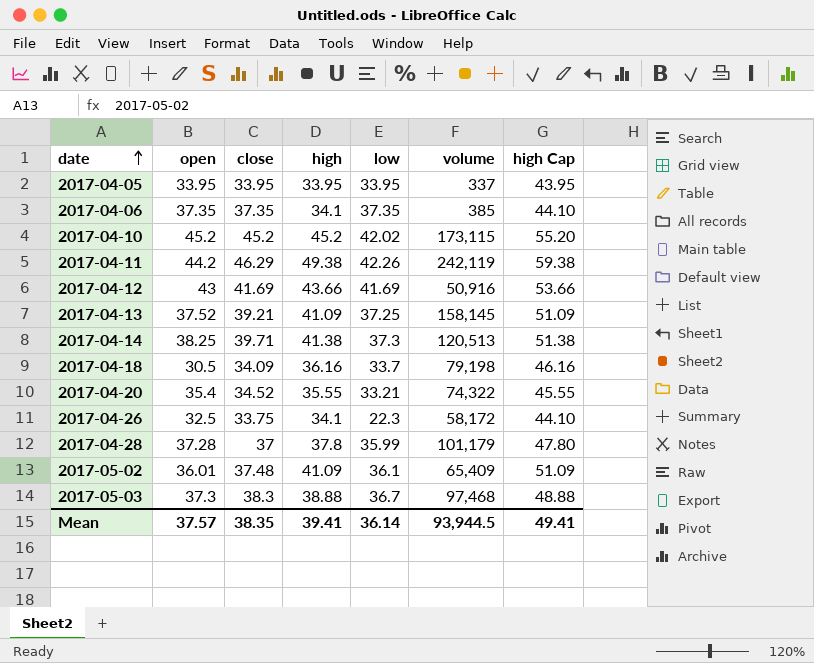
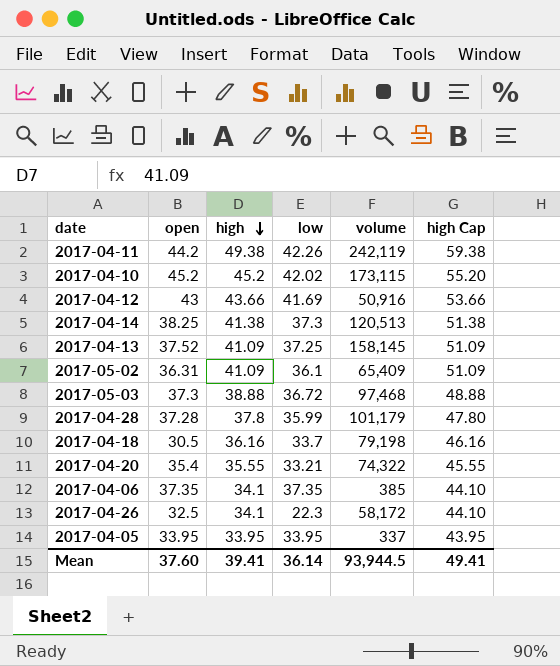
row order: date ascending -> high descending
column close | position: 3 -> none
2017-05-02 | open: 36.01 -> 36.31
2017-05-03 | low: 36.7 -> 36.72
Mean | open: 37.57 -> 37.60

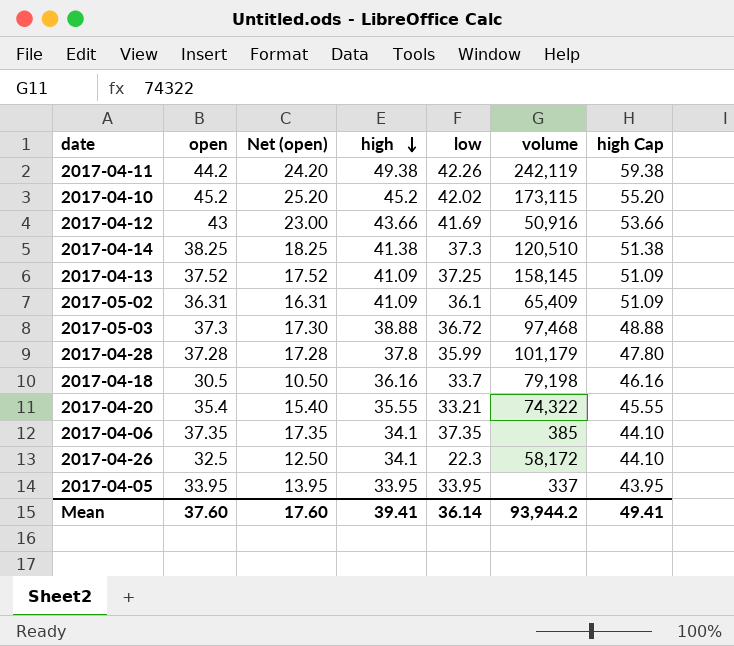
column Net (open) | formula: none -> [open] - 20
2017-04-14 | volume: 120,513 -> 120,510
Mean | volume: 93,944.5 -> 93,944.2

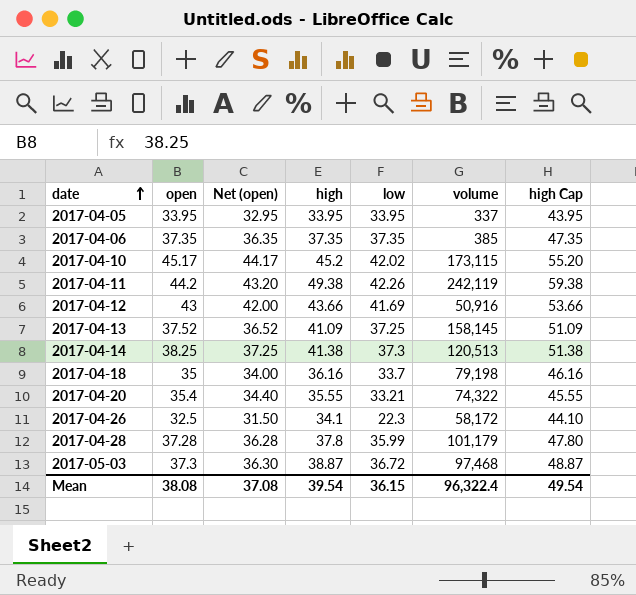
row order: high descending -> date ascending
column Net (open) | formula: [open] - 20 -> [open] - 1
row 2017-05-02: 36.31 | 16.31 | 41.09 | 36.1 | 65,409 | 51.09 -> none
2017-04-06 | high: 34.1 -> 37.35
2017-04-06 | high Cap: 44.10 -> 47.35
2017-04-10 | open: 45.2 -> 45.17
2017-04-14 | volume: 120,510 -> 120,513
2017-04-18 | open: 30.5 -> 35
2017-05-03 | high: 38.88 -> 38.87
2017-05-03 | high Cap: 48.88 -> 48.87
Mean | open: 37.60 -> 38.08
Mean | Net (open): 17.60 -> 37.08
Mean | high: 39.41 -> 39.54
Mean | low: 36.14 -> 36.15
Mean | volume: 93,944.2 -> 96,322.4
Mean | high Cap: 49.41 -> 49.54

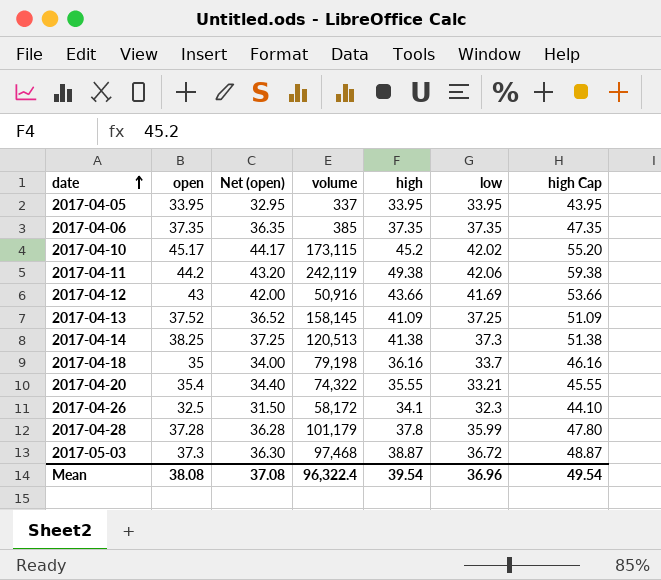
column volume | position: 6 -> 4
2017-04-11 | low: 42.26 -> 42.06
2017-04-26 | low: 22.3 -> 32.3
Mean | low: 36.15 -> 36.96

